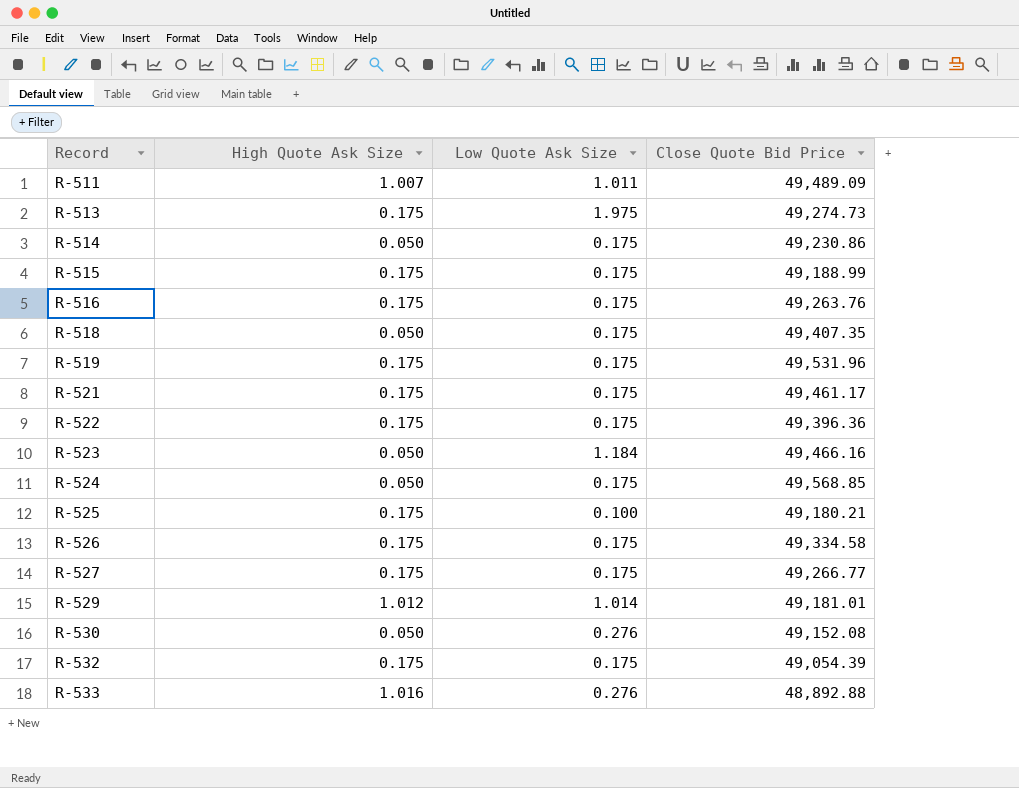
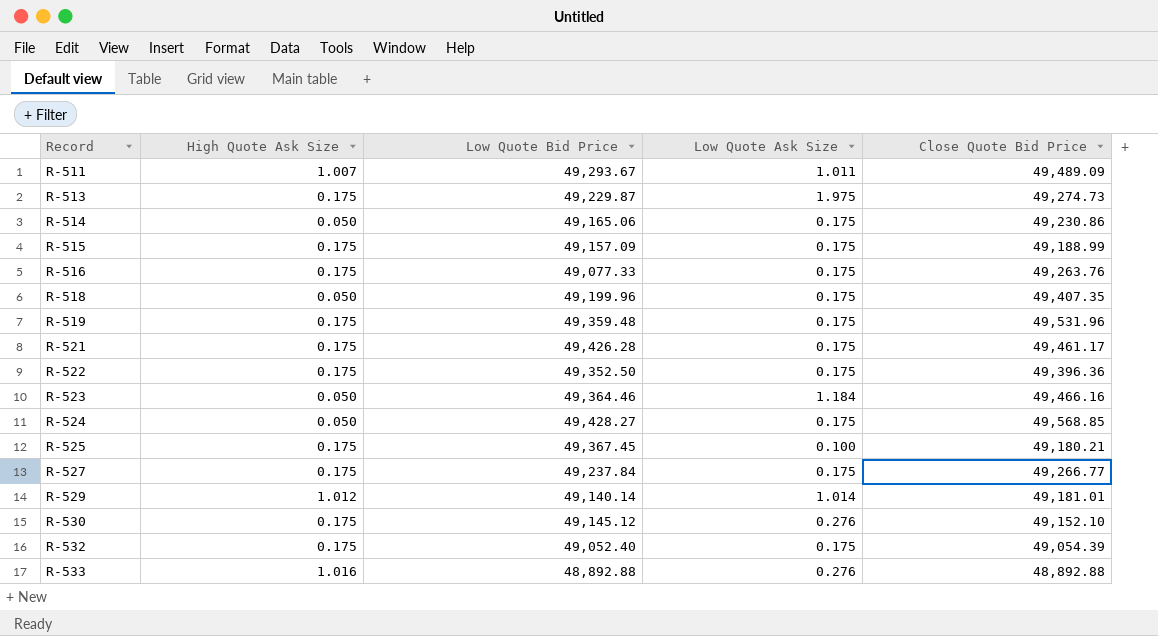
column Low Quote Bid Price | position: none -> 3
row R-526: 0.175 | 0.175 | 49,334.58 -> none
R-530 | High Quote Ask Size: 0.050 -> 0.175
R-530 | Close Quote Bid Price: 49,152.08 -> 49,152.10

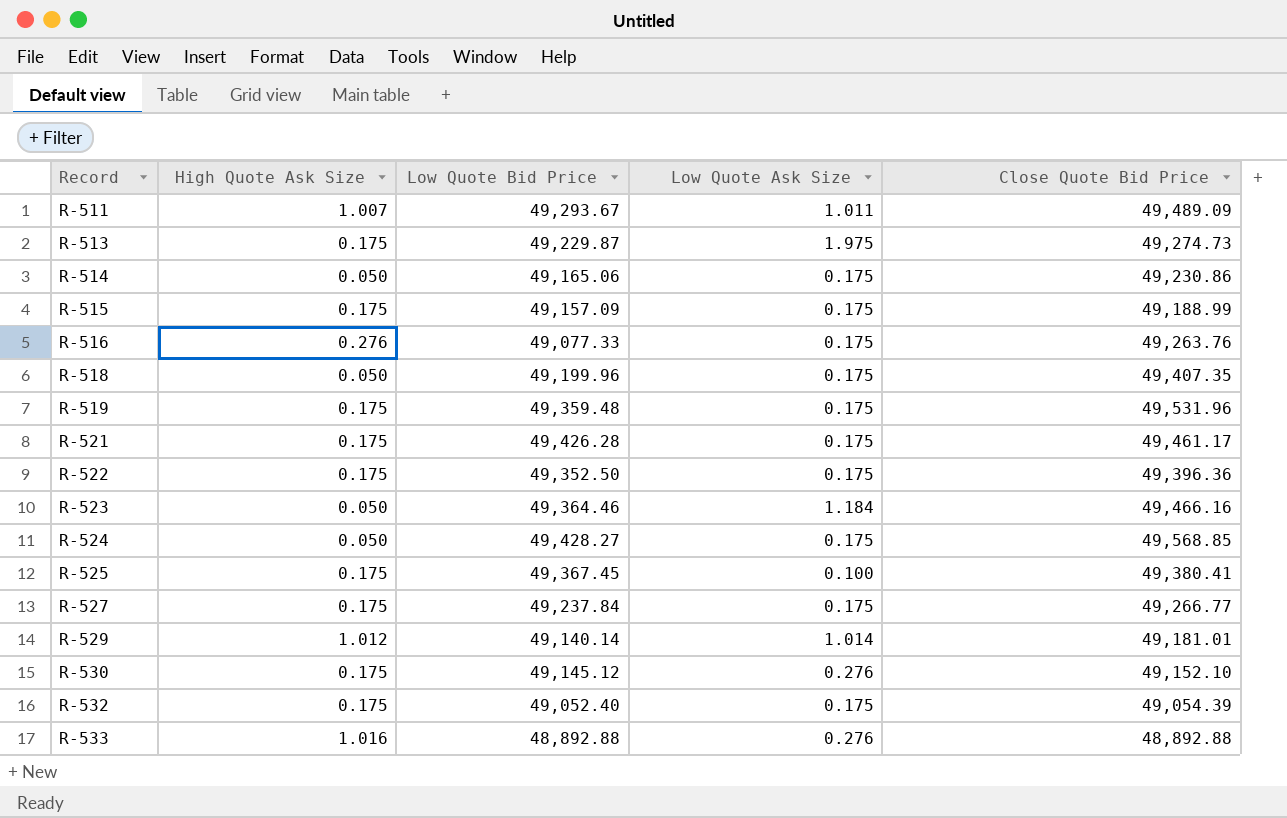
R-516 | High Quote Ask Size: 0.175 -> 0.276
R-525 | Close Quote Bid Price: 49,180.21 -> 49,380.41

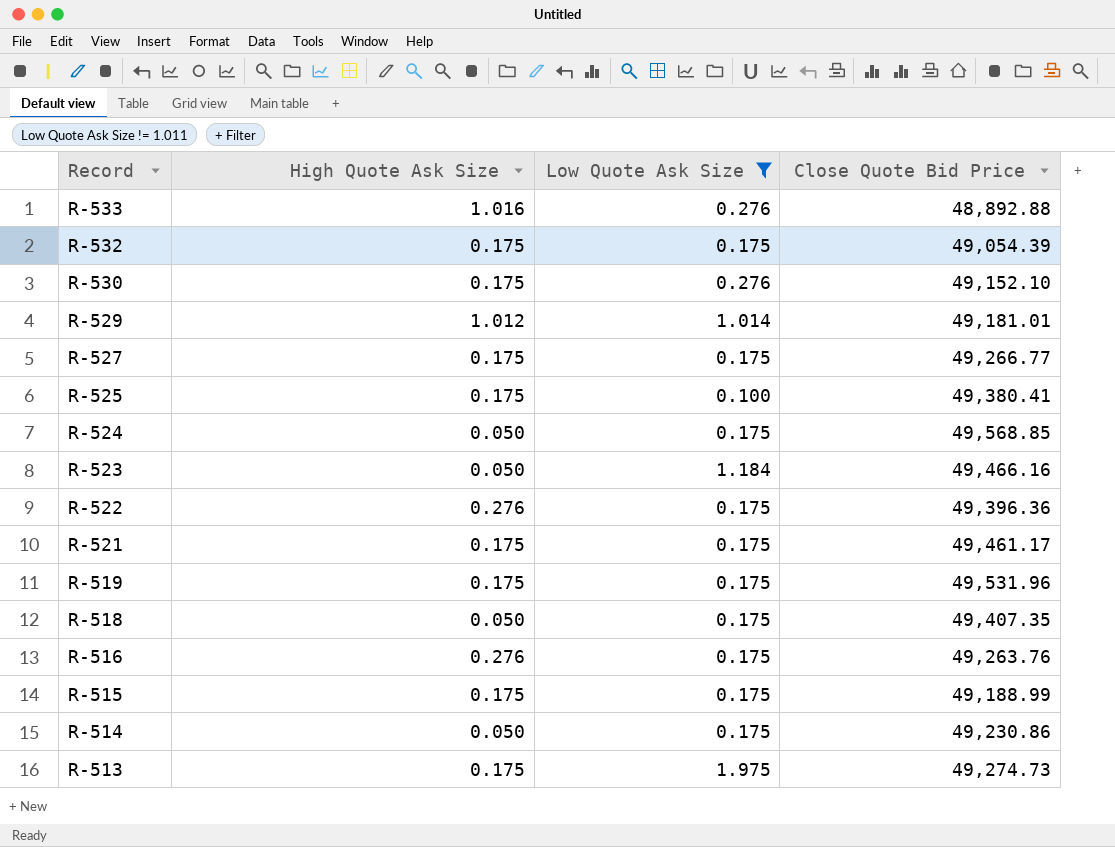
filter: none -> Low Quote Ask Size != 1.011
row order: Record ascending -> Record descending
column Low Quote Bid Price | position: 3 -> none
R-522 | High Quote Ask Size: 0.175 -> 0.276

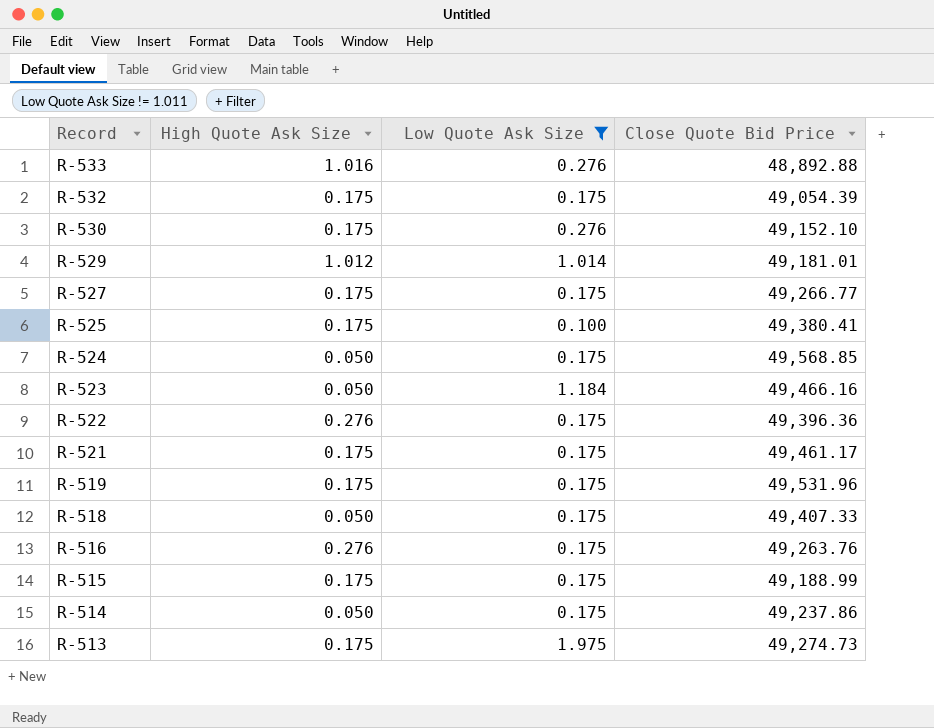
R-518 | Close Quote Bid Price: 49,407.35 -> 49,407.33
R-514 | Close Quote Bid Price: 49,230.86 -> 49,237.86

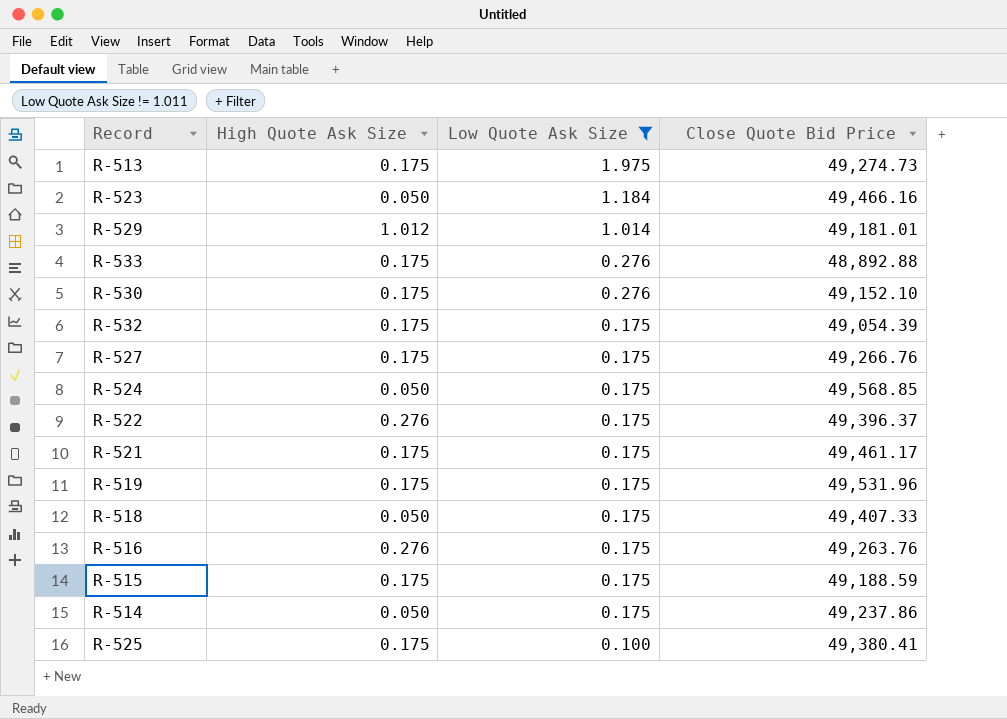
row order: Record descending -> Low Quote Ask Size descending
R-533 | High Quote Ask Size: 1.016 -> 0.175
R-527 | Close Quote Bid Price: 49,266.77 -> 49,266.76
R-522 | Close Quote Bid Price: 49,396.36 -> 49,396.37
R-515 | Close Quote Bid Price: 49,188.99 -> 49,188.59

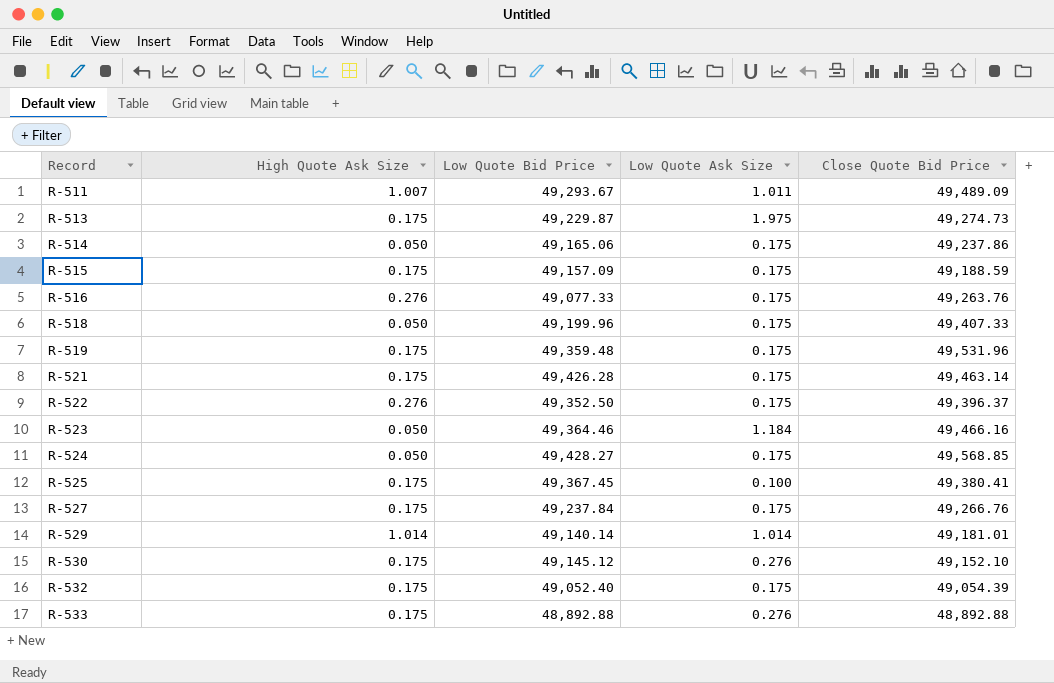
filter: Low Quote Ask Size != 1.011 -> none
row order: Low Quote Ask Size descending -> Record ascending
column Low Quote Bid Price | position: none -> 3
R-521 | Close Quote Bid Price: 49,461.17 -> 49,463.14
R-529 | High Quote Ask Size: 1.012 -> 1.014

